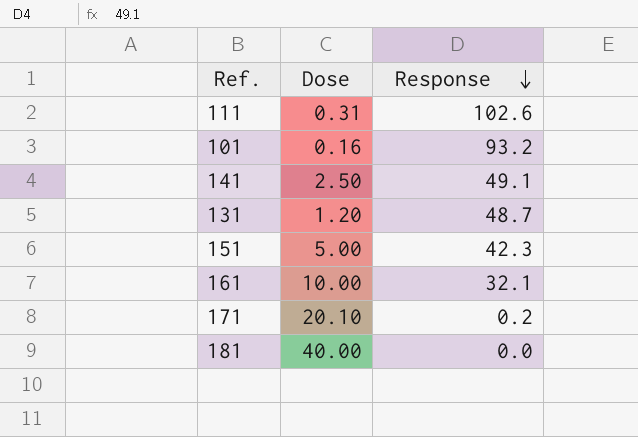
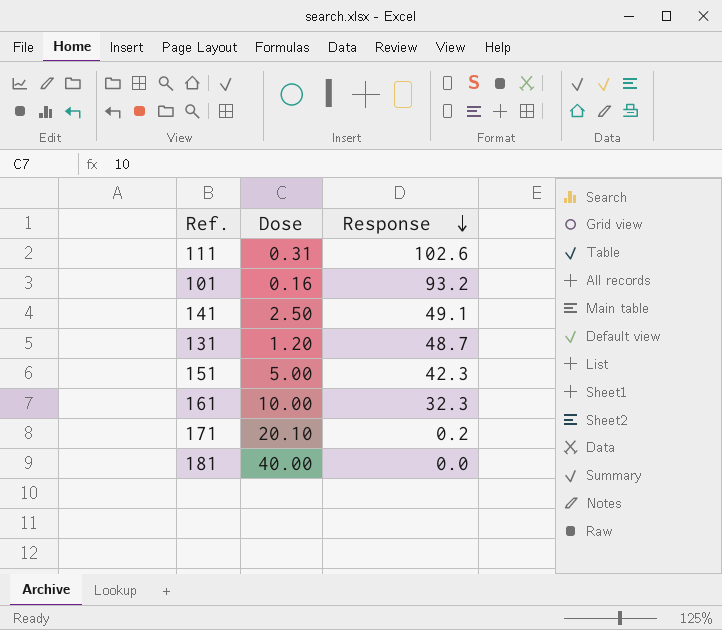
161 | Response: 32.1 -> 32.3

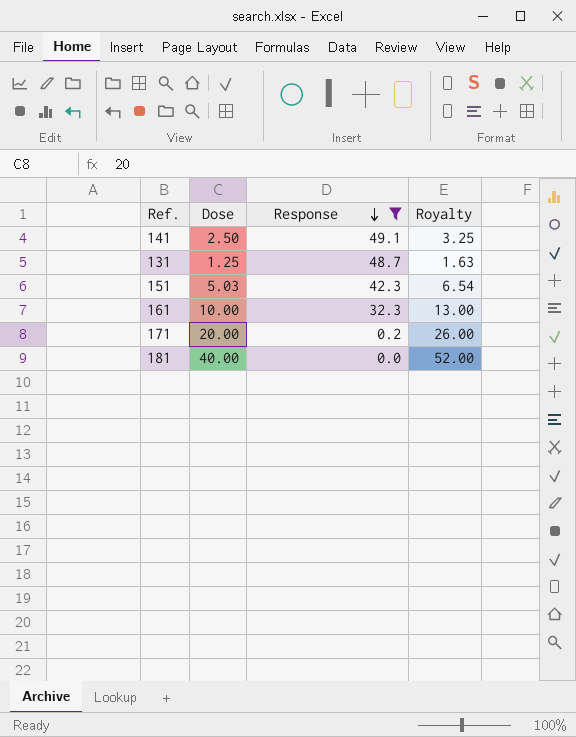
filter: none -> Response <= 49.1
column Royalty | formula: none -> [Dose] * 1.3
131 | Dose: 1.20 -> 1.25
151 | Dose: 5.00 -> 5.03
171 | Dose: 20.10 -> 20.00

